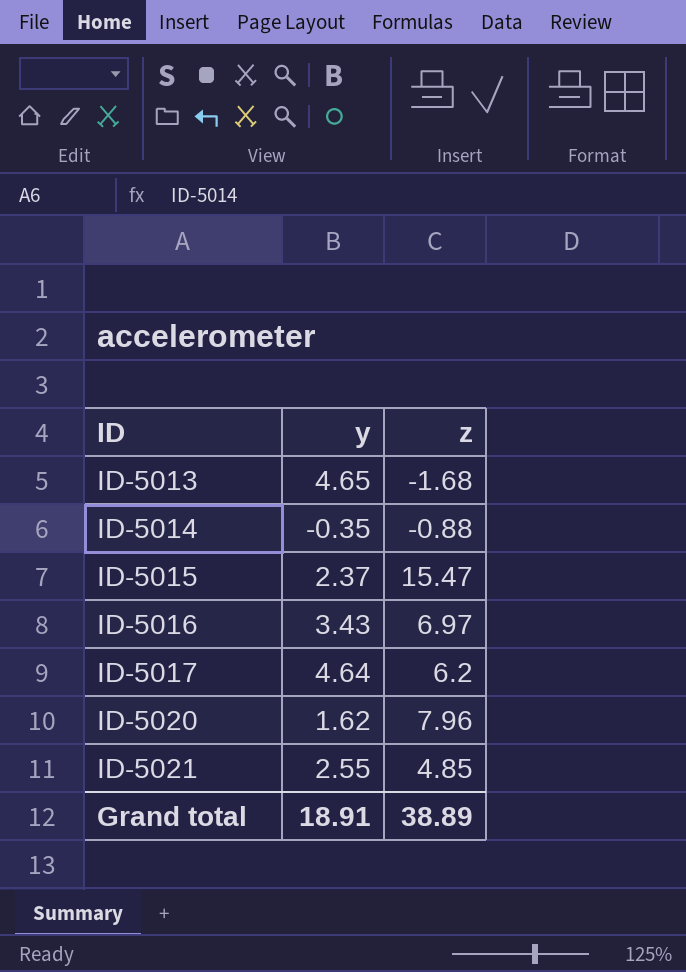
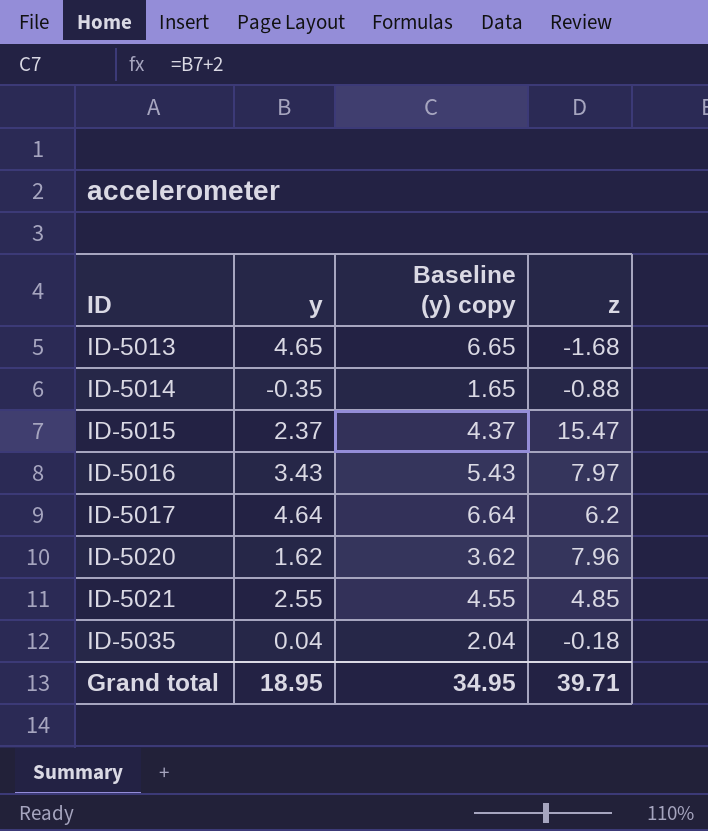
column Baseline (y) copy | formula: none -> [y] + 2
ID-5016 | z: 6.97 -> 7.97
row ID-5035: none -> 0.04 | 2.04 | -0.18
Grand total | y: 18.91 -> 18.95
Grand total | z: 38.89 -> 39.71

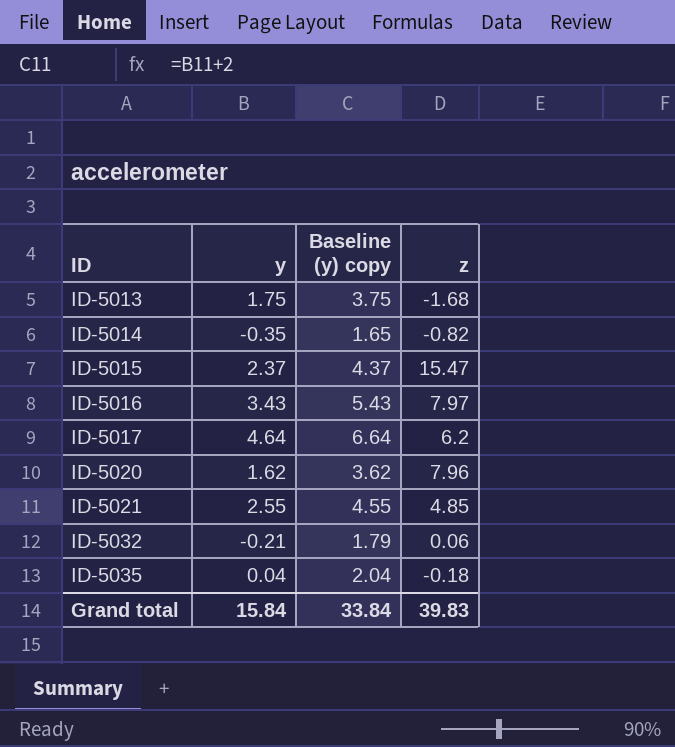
ID-5013 | y: 4.65 -> 1.75
ID-5013 | Baseline (y) copy: 6.65 -> 3.75
ID-5014 | z: -0.88 -> -0.82
row ID-5032: none -> -0.21 | 1.79 | 0.06
Grand total | y: 18.95 -> 15.84
Grand total | Baseline (y) copy: 34.95 -> 33.84
Grand total | z: 39.71 -> 39.83

